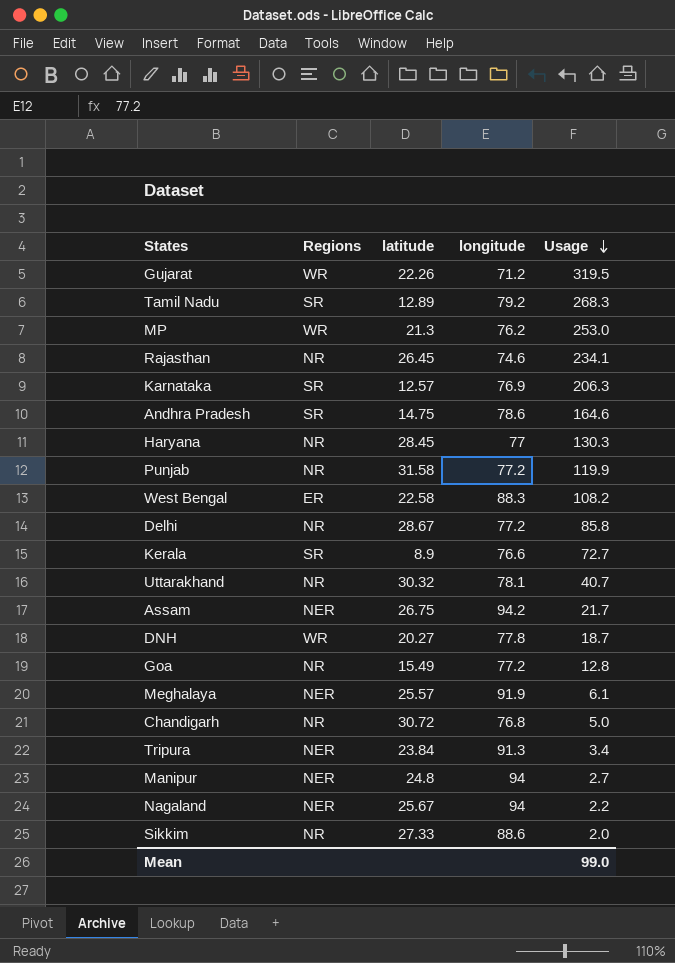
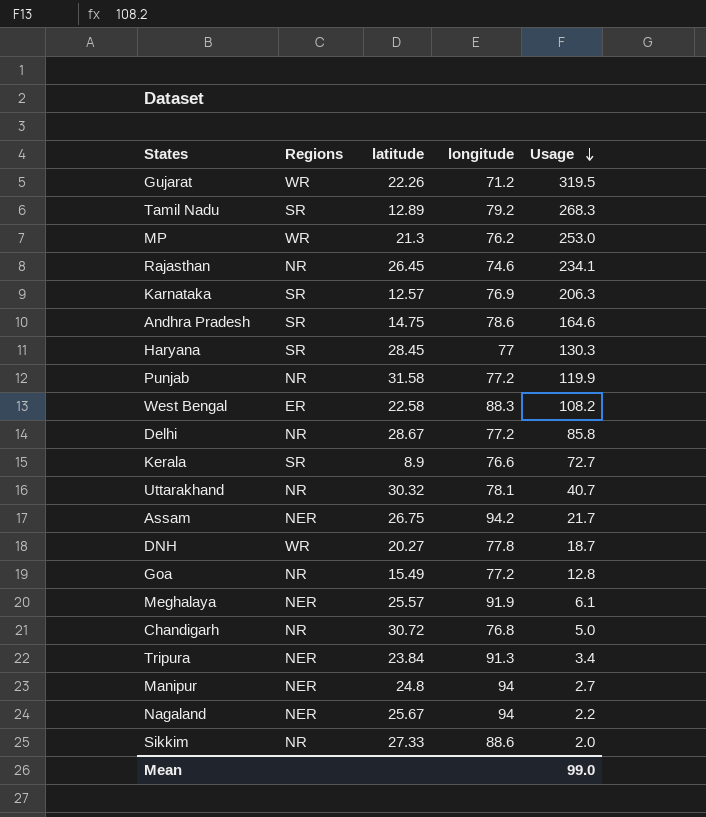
Haryana | Regions: NR -> SR

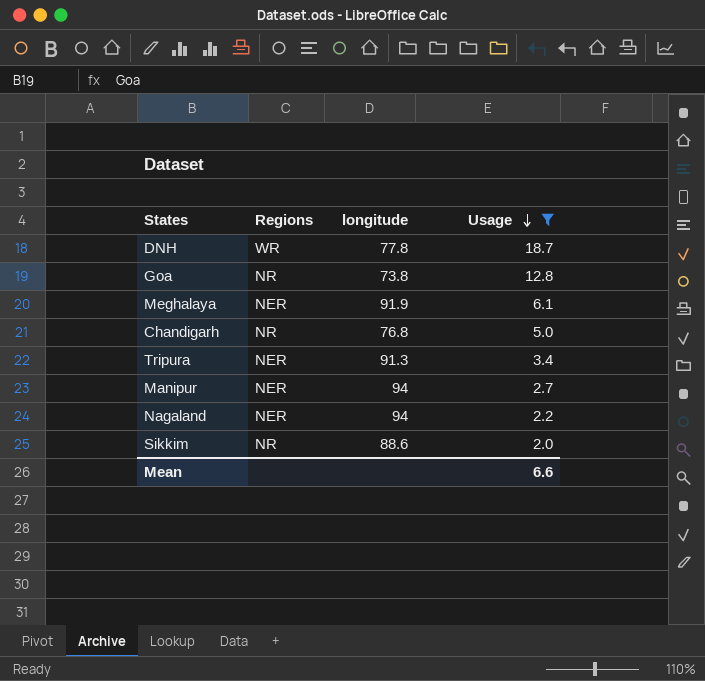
filter: none -> Usage <= 18.7
column latitude | position: 3 -> none
Goa | longitude: 77.2 -> 73.8
Mean | Usage: 99.0 -> 6.6

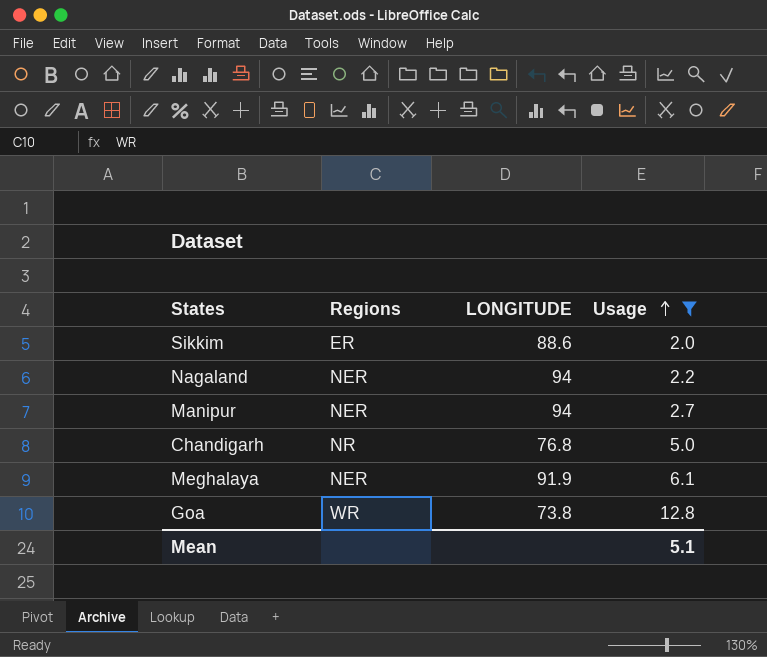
row order: Usage descending -> Usage ascending
column name: longitude -> LONGITUDE
row DNH: WR | 77.8 | 18.7 -> none
row Tripura: NER | 91.3 | 3.4 -> none
Sikkim | Regions: NR -> ER
Goa | Regions: NR -> WR
Mean | Usage: 6.6 -> 5.1

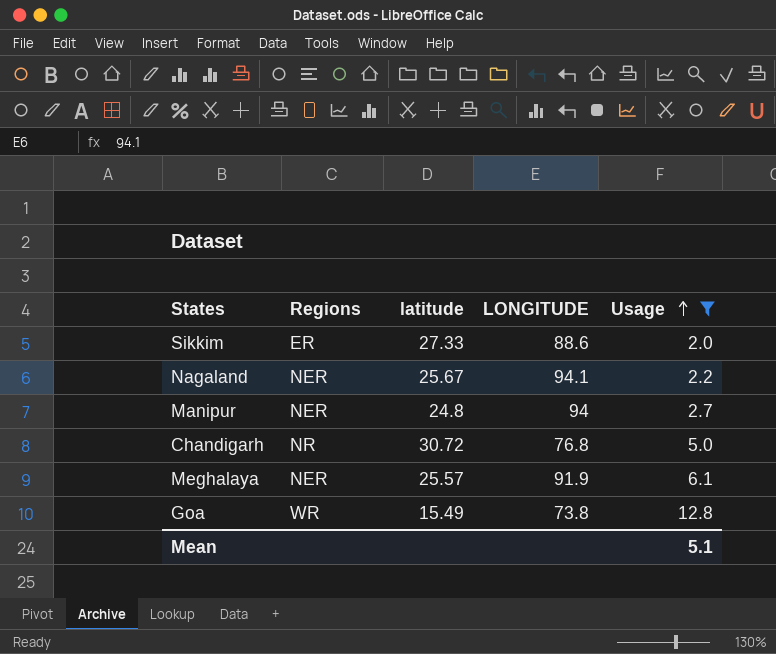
column latitude | position: none -> 3
Nagaland | LONGITUDE: 94 -> 94.1

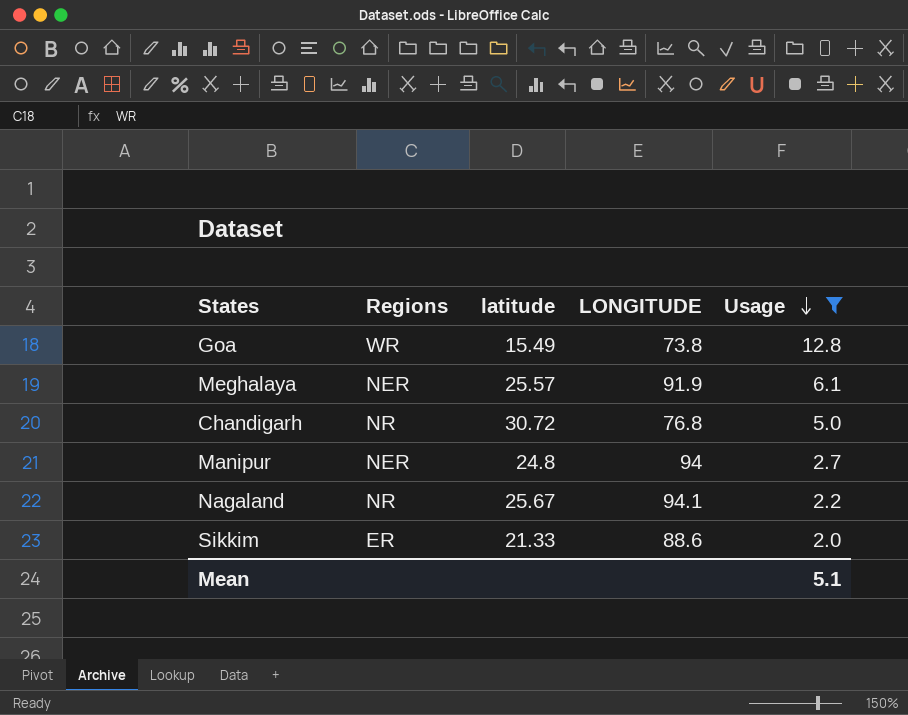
row order: Usage ascending -> Usage descending
Nagaland | Regions: NER -> NR
Sikkim | latitude: 27.33 -> 21.33

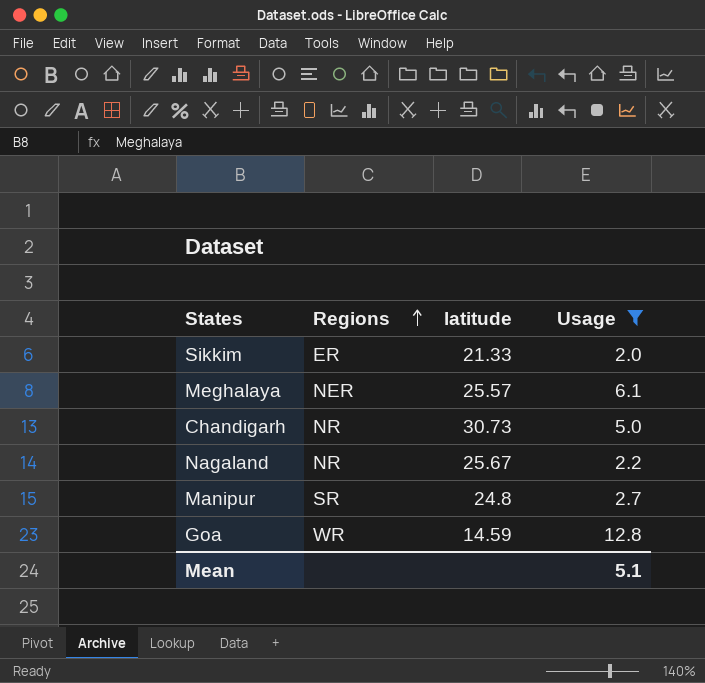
row order: Usage descending -> Regions ascending
column LONGITUDE | position: 4 -> none
Chandigarh | latitude: 30.72 -> 30.73
Manipur | Regions: NER -> SR
Goa | latitude: 15.49 -> 14.59

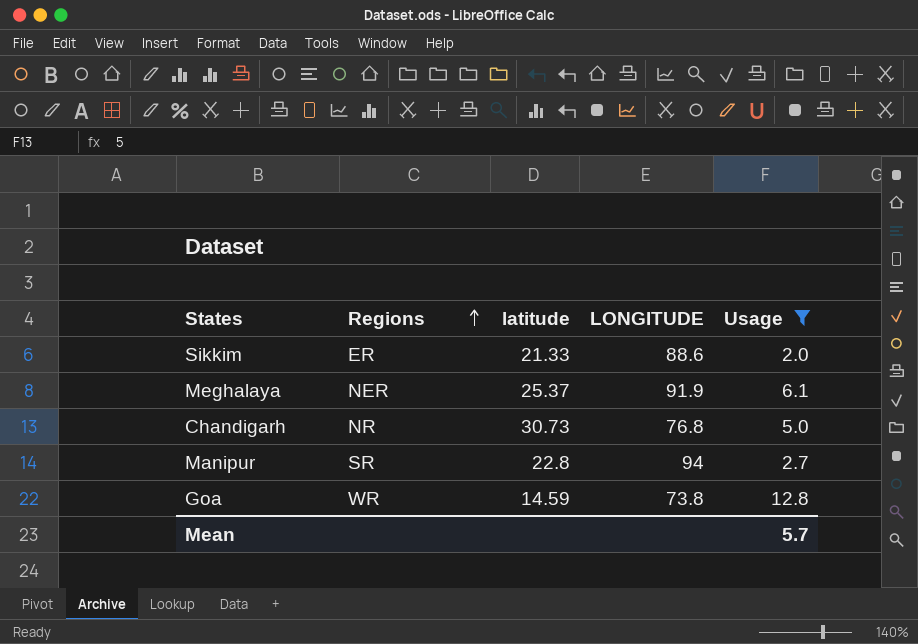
column LONGITUDE | position: none -> 4
row Nagaland: NR | 25.67 | 2.2 -> none
Meghalaya | latitude: 25.57 -> 25.37
Manipur | latitude: 24.8 -> 22.8
Mean | Usage: 5.1 -> 5.7

